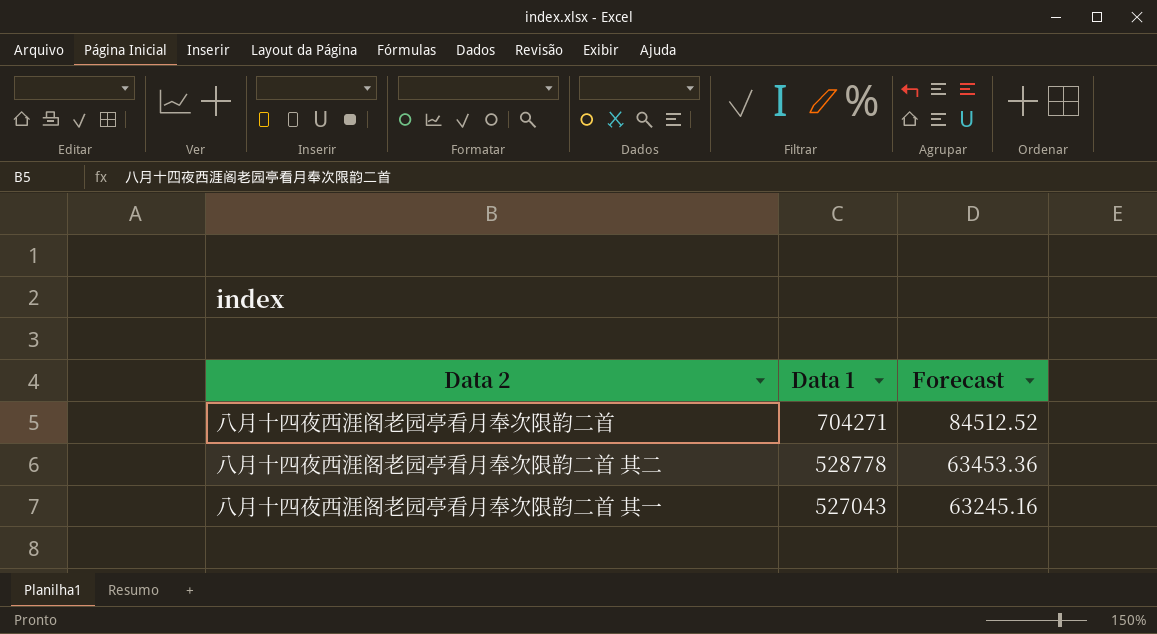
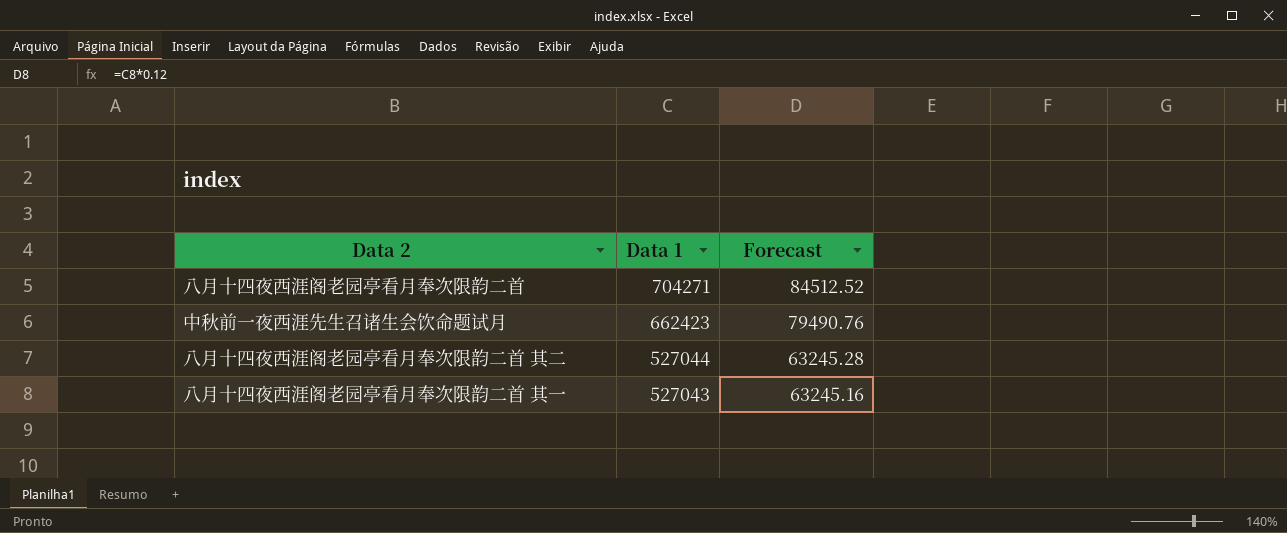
row 中秋前一夜西涯先生召诸生会饮命题试月: none -> 662423 | 79490.76
八月十四夜西涯阁老园亭看月奉次限韵二首 其二 | Data 1: 528778 -> 527044
八月十四夜西涯阁老园亭看月奉次限韵二首 其二 | Forecast: 63453.36 -> 63245.28

